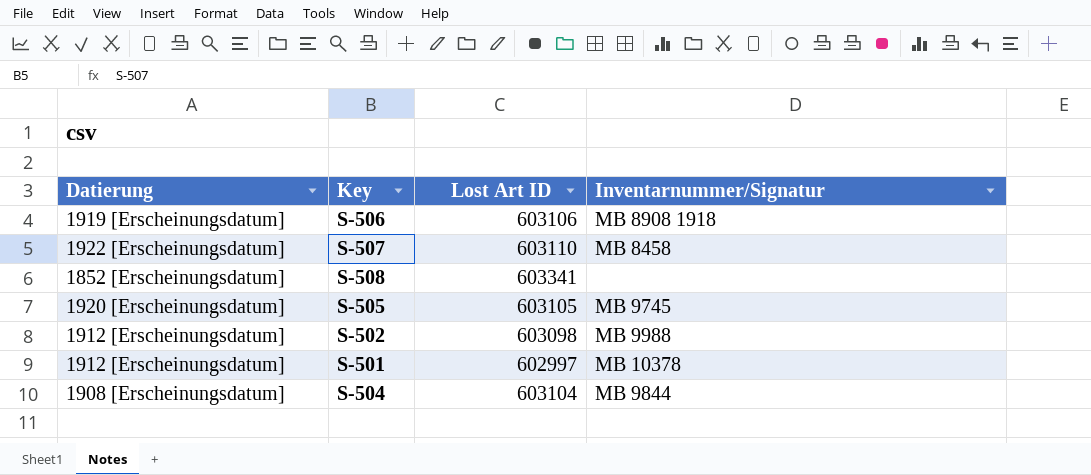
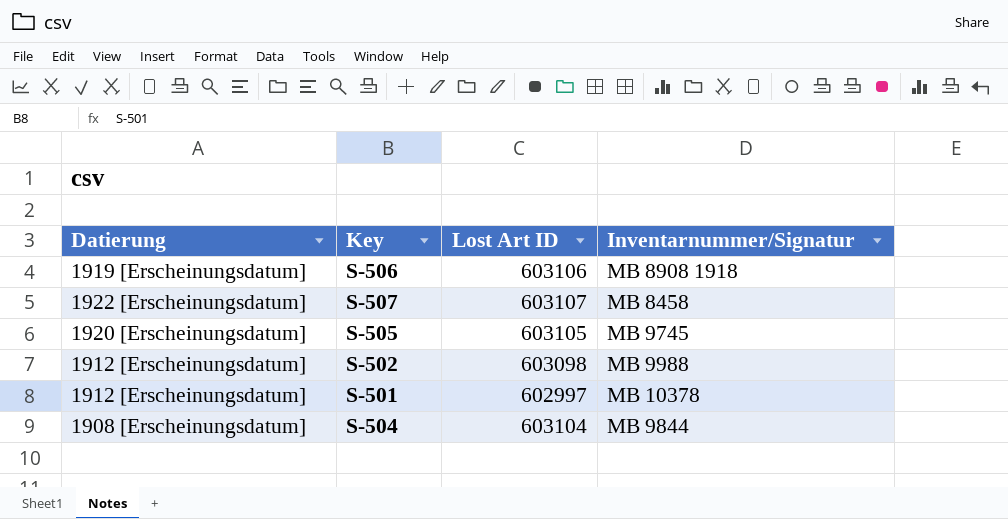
row S-508: 1852 [Erscheinungsdatum] | 603341 | none -> none
S-507 | Lost Art ID: 603110 -> 603107

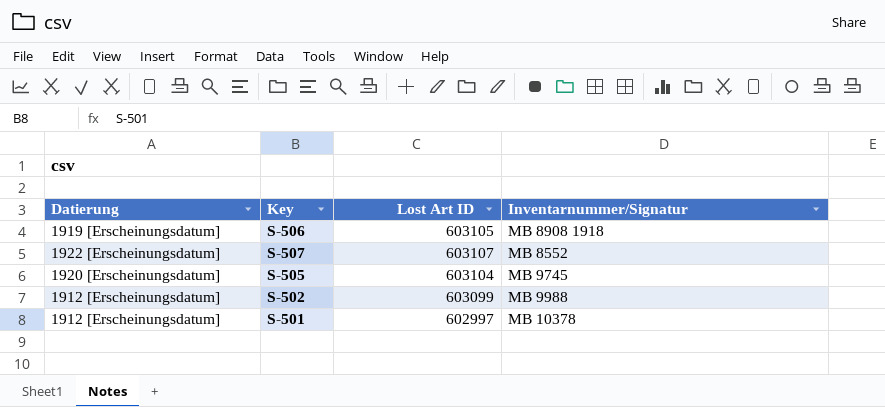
row S-504: 1908 [Erscheinungsdatum] | 603104 | MB 9844 -> none
S-506 | Lost Art ID: 603106 -> 603105
S-507 | Inventarnummer/Signatur: MB 8458 -> MB 8552
S-505 | Lost Art ID: 603105 -> 603104
S-502 | Lost Art ID: 603098 -> 603099

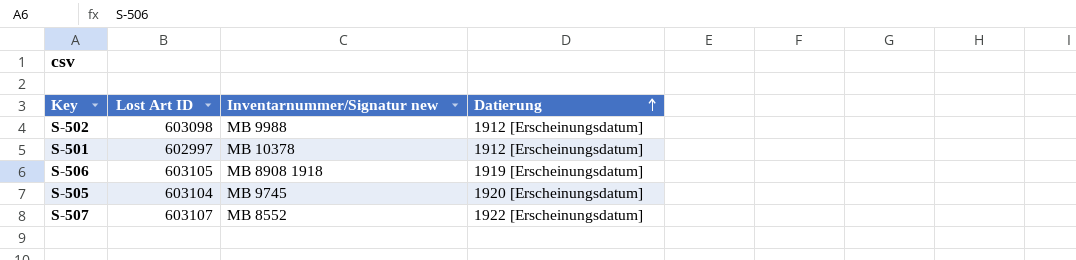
row order: none -> Datierung ascending
column name: Inventarnummer/Signatur -> Inventarnummer/Signatur new
column Datierung | position: 1 -> 4
S-502 | Lost Art ID: 603099 -> 603098

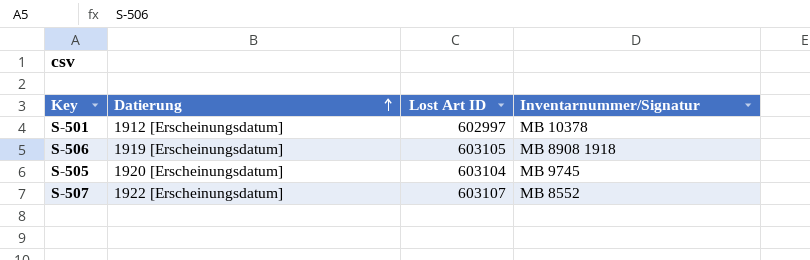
column Datierung | position: 4 -> 2
column name: Inventarnummer/Signatur new -> Inventarnummer/Signatur
row S-502: 603098 | MB 9988 | 1912 [Erscheinungsdatum] -> none

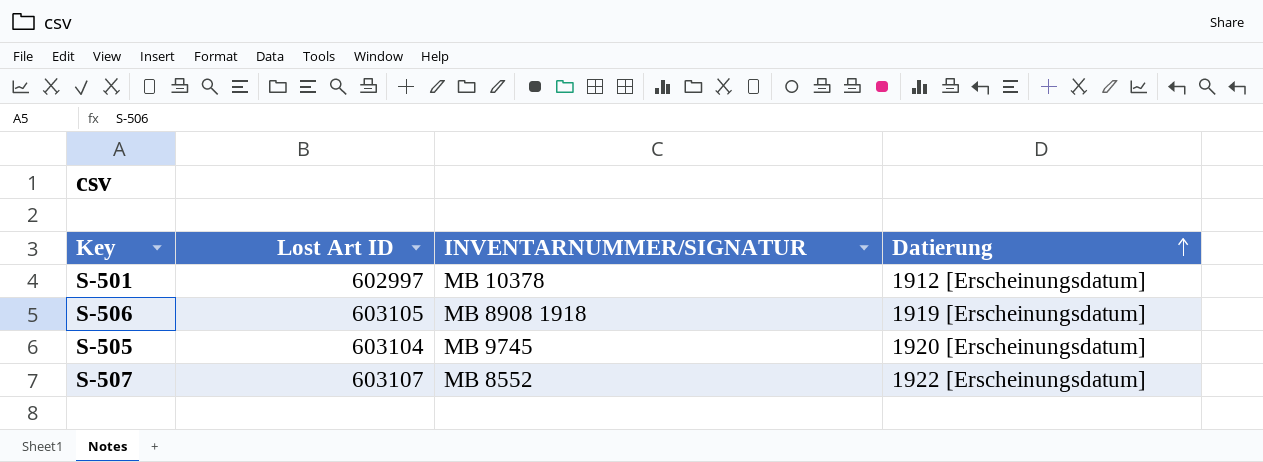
column name: Inventarnummer/Signatur -> INVENTARNUMMER/SIGNATUR
column Datierung | position: 2 -> 4

